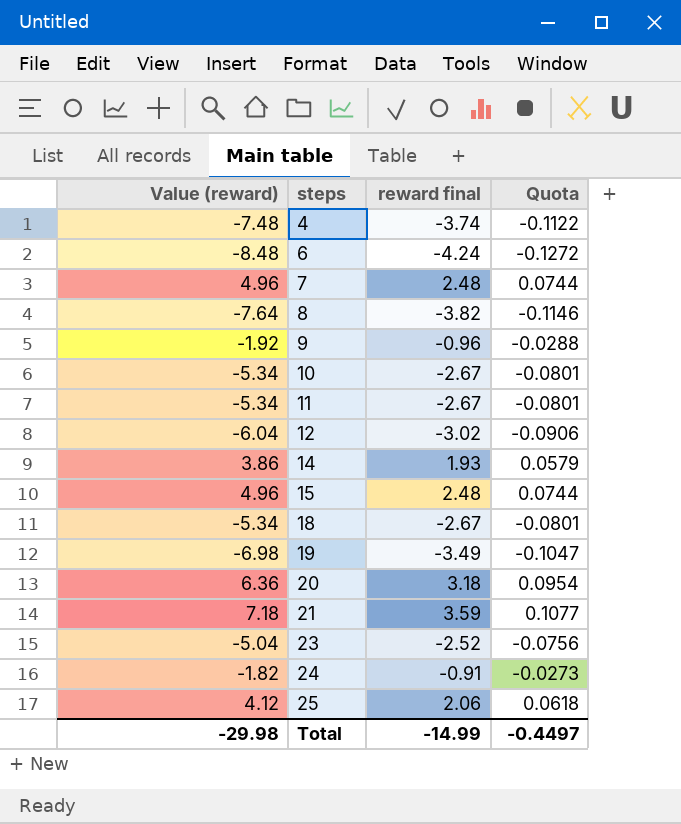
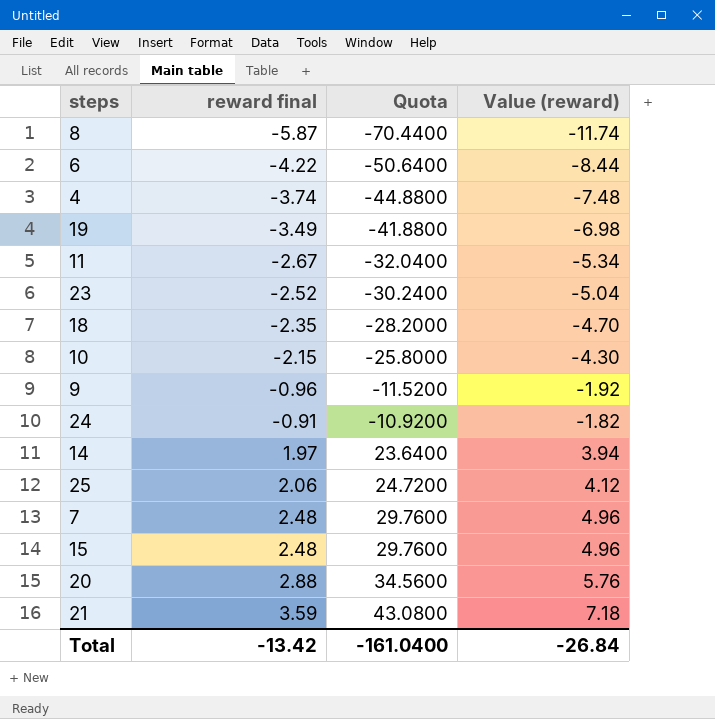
row order: steps ascending -> reward final ascending
column Quota | formula: [reward final] * 0.03 -> [reward final] * 12
column Value (reward) | position: 1 -> 4
row 12: -6.04 | -3.02 | -0.0906 -> none
8 | reward final: -3.82 -> -5.87
8 | Value (reward): -7.64 -> -11.74
6 | reward final: -4.24 -> -4.22
6 | Value (reward): -8.48 -> -8.44
18 | reward final: -2.67 -> -2.35
18 | Value (reward): -5.34 -> -4.70
10 | reward final: -2.67 -> -2.15
10 | Value (reward): -5.34 -> -4.30
14 | reward final: 1.93 -> 1.97
14 | Value (reward): 3.86 -> 3.94
20 | reward final: 3.18 -> 2.88
20 | Value (reward): 6.36 -> 5.76
Total | reward final: -14.99 -> -13.42
Total | Quota: -0.4497 -> -161.0400
Total | Value (reward): -29.98 -> -26.84

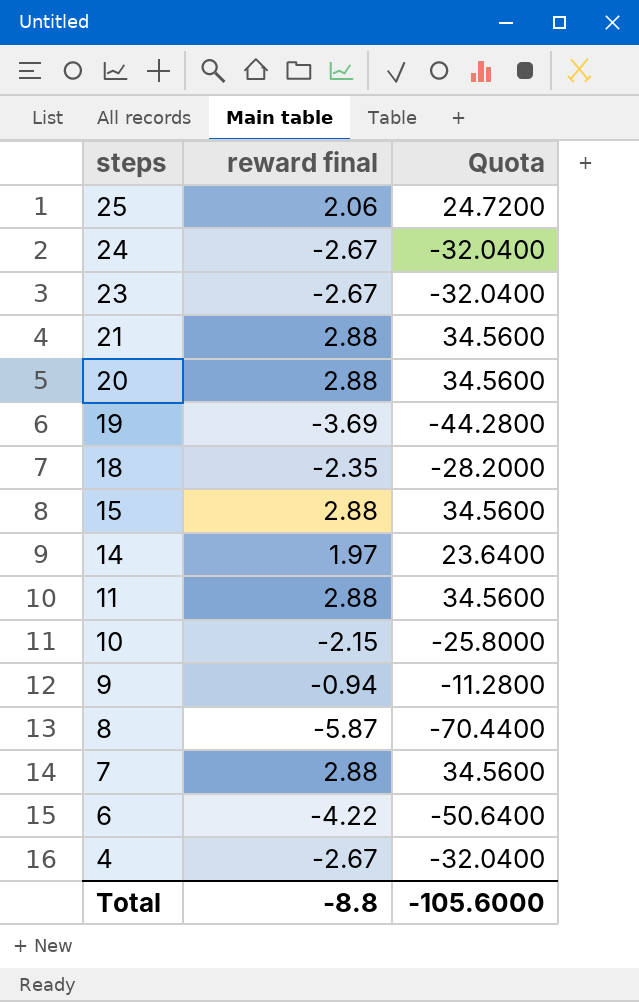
row order: reward final ascending -> steps descending
column Value (reward) | formula: [reward final] * 2 -> none
24 | reward final: -0.91 -> -2.67
24 | Quota: -10.9200 -> -32.0400
23 | reward final: -2.52 -> -2.67
23 | Quota: -30.2400 -> -32.0400
21 | reward final: 3.59 -> 2.88
21 | Quota: 43.0800 -> 34.5600
19 | reward final: -3.49 -> -3.69
19 | Quota: -41.8800 -> -44.2800
15 | reward final: 2.48 -> 2.88
15 | Quota: 29.7600 -> 34.5600
11 | reward final: -2.67 -> 2.88
11 | Quota: -32.0400 -> 34.5600
9 | reward final: -0.96 -> -0.94
9 | Quota: -11.5200 -> -11.2800
7 | reward final: 2.48 -> 2.88
7 | Quota: 29.7600 -> 34.5600
4 | reward final: -3.74 -> -2.67
4 | Quota: -44.8800 -> -32.0400
Total | reward final: -13.42 -> -8.8
Total | Quota: -161.0400 -> -105.6000

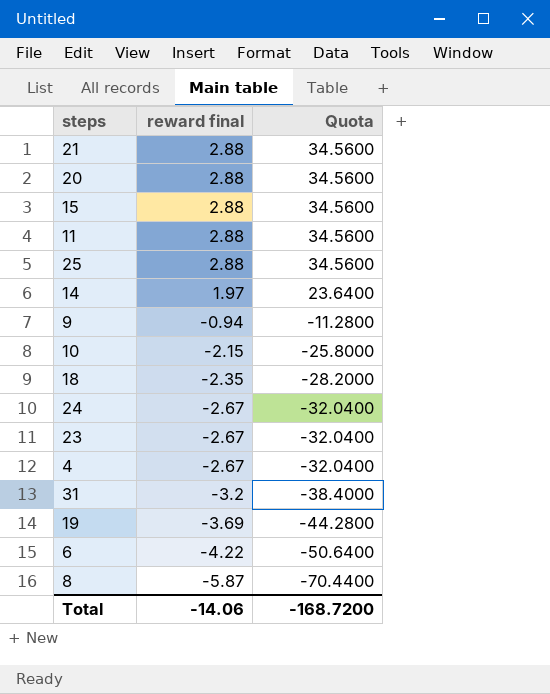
row order: steps descending -> reward final descending
row 7: 2.88 | 34.5600 -> none
25 | reward final: 2.06 -> 2.88
25 | Quota: 24.7200 -> 34.5600
row 31: none -> -3.2 | -38.4000
Total | reward final: -8.8 -> -14.06
Total | Quota: -105.6000 -> -168.7200

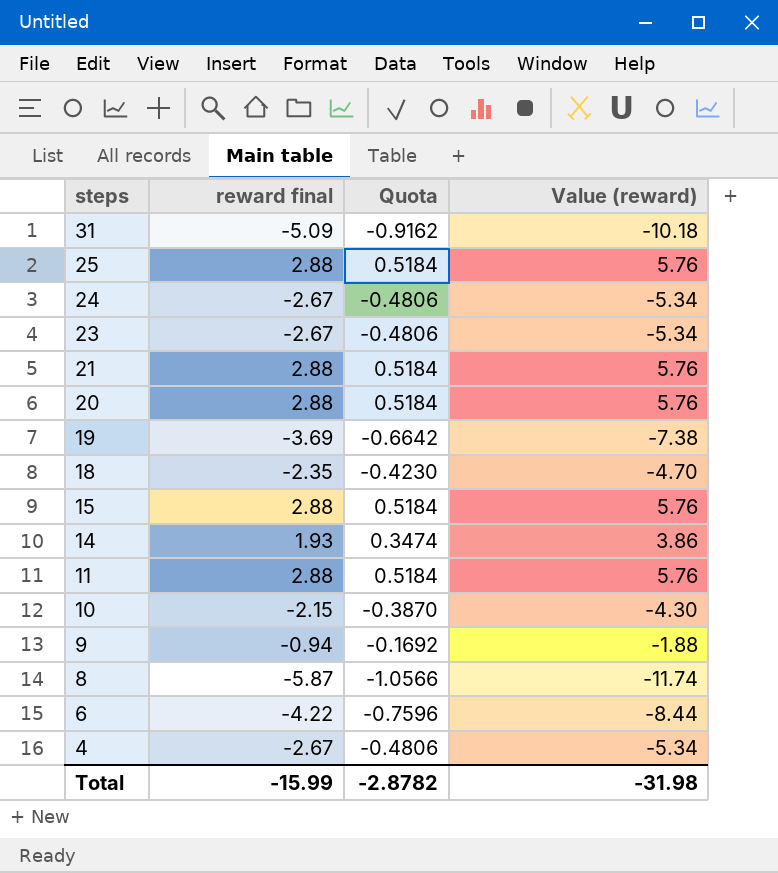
row order: reward final descending -> steps descending
column Quota | formula: [reward final] * 12 -> [reward final] * 0.18
column Value (reward) | formula: none -> [reward final] * 2
31 | reward final: -3.2 -> -5.09
14 | reward final: 1.97 -> 1.93
Total | reward final: -14.06 -> -15.99
Total | Quota: -168.7200 -> -2.8782

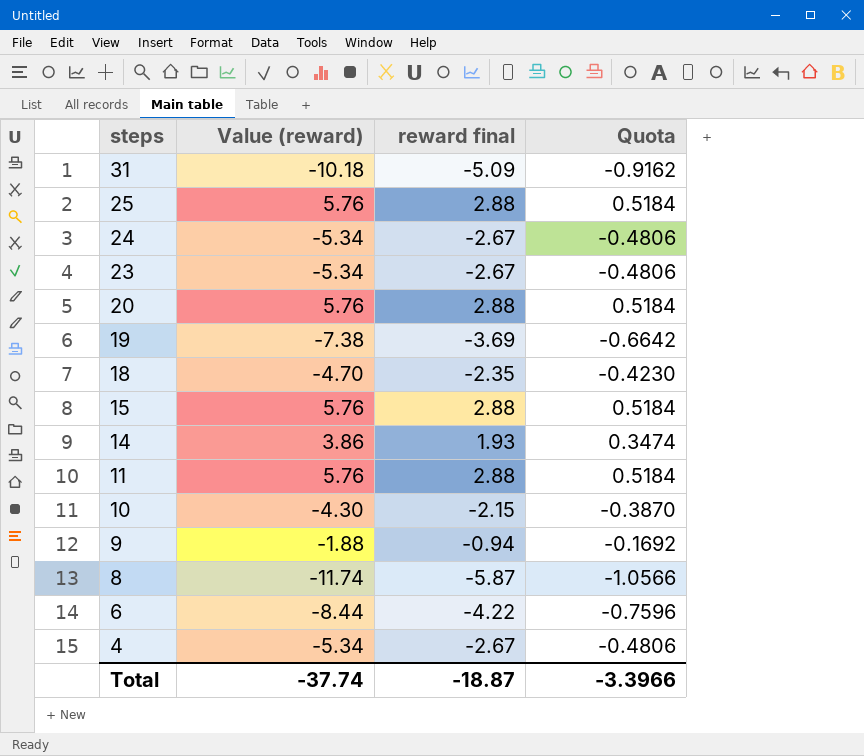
column Value (reward) | position: 4 -> 2
row 21: 2.88 | 0.5184 | 5.76 -> none
Total | Value (reward): -31.98 -> -37.74
Total | reward final: -15.99 -> -18.87
Total | Quota: -2.8782 -> -3.3966

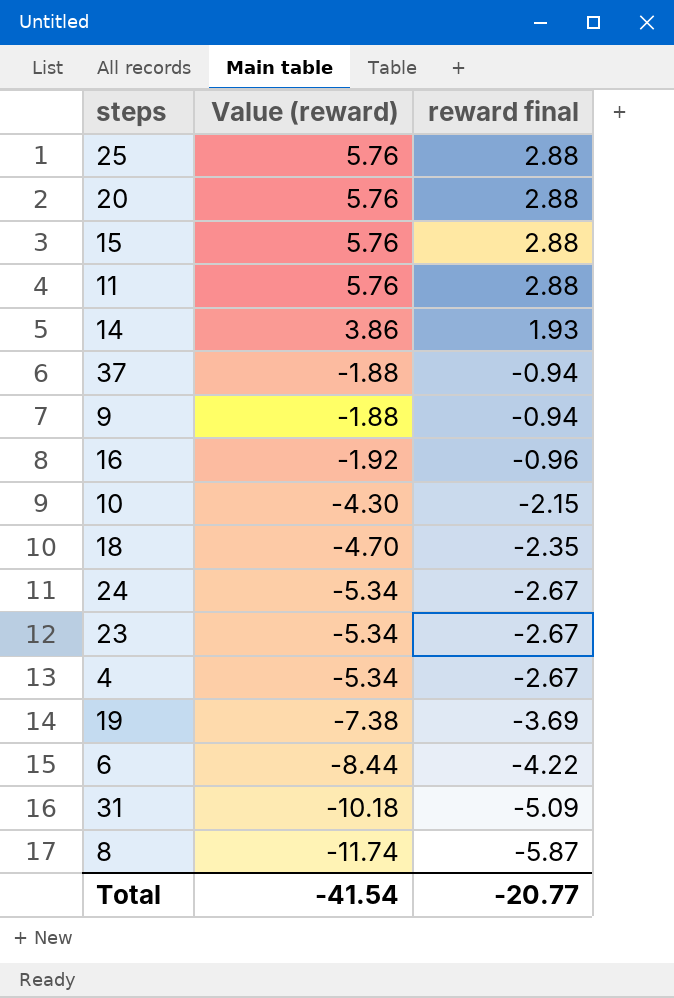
row order: steps descending -> Value (reward) descending
column Quota | formula: [reward final] * 0.18 -> none
row 37: none -> -1.88 | -0.94
row 16: none -> -1.92 | -0.96
Total | Value (reward): -37.74 -> -41.54
Total | reward final: -18.87 -> -20.77

